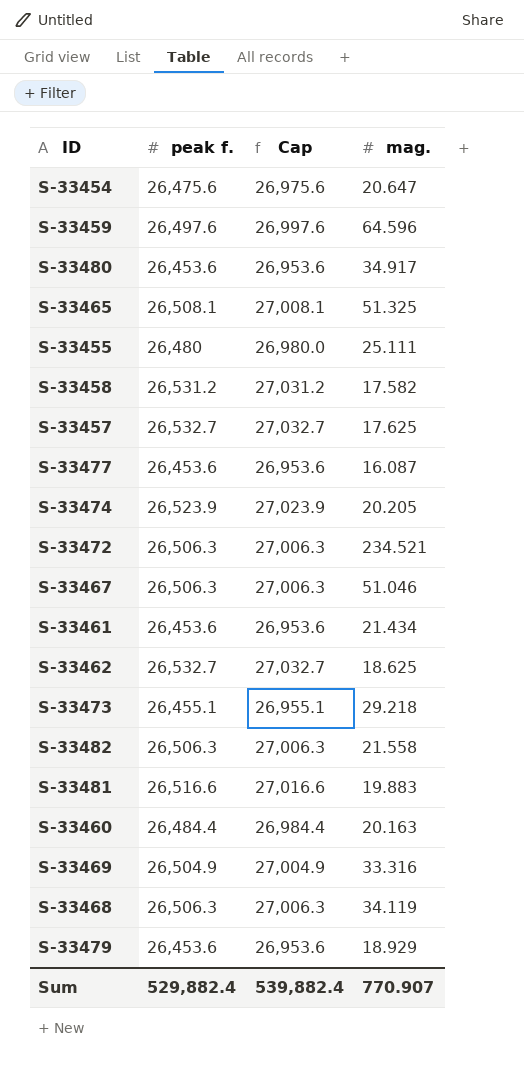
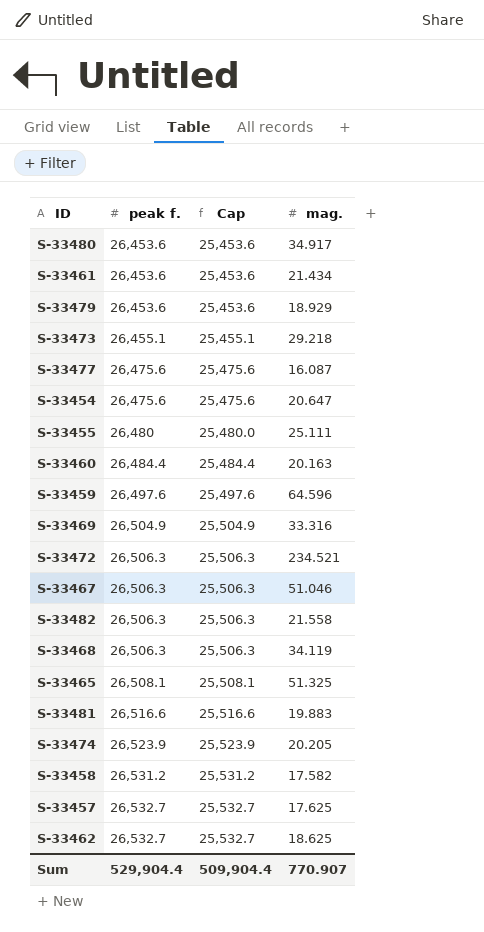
row order: none -> peak f. ascending
column Cap | formula: [peak f.] + 500 -> [peak f.] - 1000
S-33477 | peak f.: 26,453.6 -> 26,475.6
Sum | peak f.: 529,882.4 -> 529,904.4
Sum | Cap: 539,882.4 -> 509,904.4

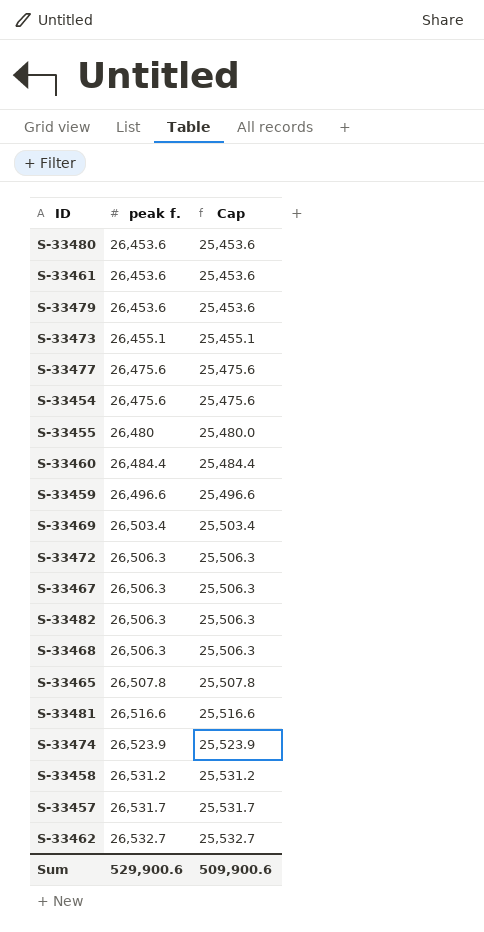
column mag. | position: 4 -> none
S-33459 | peak f.: 26,497.6 -> 26,496.6
S-33459 | Cap: 25,497.6 -> 25,496.6
S-33469 | peak f.: 26,504.9 -> 26,503.4
S-33469 | Cap: 25,504.9 -> 25,503.4
S-33465 | peak f.: 26,508.1 -> 26,507.8
S-33465 | Cap: 25,508.1 -> 25,507.8
S-33457 | peak f.: 26,532.7 -> 26,531.7
S-33457 | Cap: 25,532.7 -> 25,531.7
Sum | peak f.: 529,904.4 -> 529,900.6
Sum | Cap: 509,904.4 -> 509,900.6

